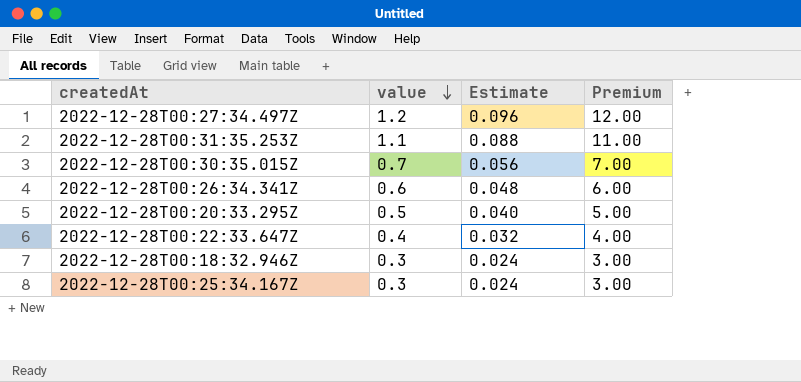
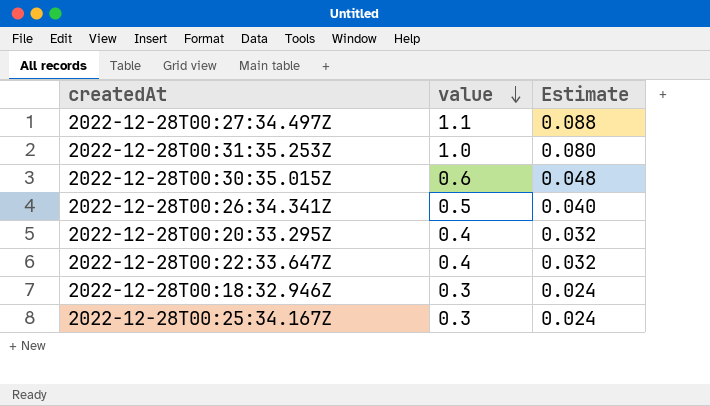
column Premium | formula: [value] * 10 -> none
2022-12-28T00:27:34.497Z | value: 1.2 -> 1.1
2022-12-28T00:27:34.497Z | Estimate: 0.096 -> 0.088
2022-12-28T00:31:35.253Z | value: 1.1 -> 1.0
2022-12-28T00:31:35.253Z | Estimate: 0.088 -> 0.080
2022-12-28T00:30:35.015Z | value: 0.7 -> 0.6
2022-12-28T00:30:35.015Z | Estimate: 0.056 -> 0.048
2022-12-28T00:26:34.341Z | value: 0.6 -> 0.5
2022-12-28T00:26:34.341Z | Estimate: 0.048 -> 0.040
2022-12-28T00:20:33.295Z | value: 0.5 -> 0.4
2022-12-28T00:20:33.295Z | Estimate: 0.040 -> 0.032

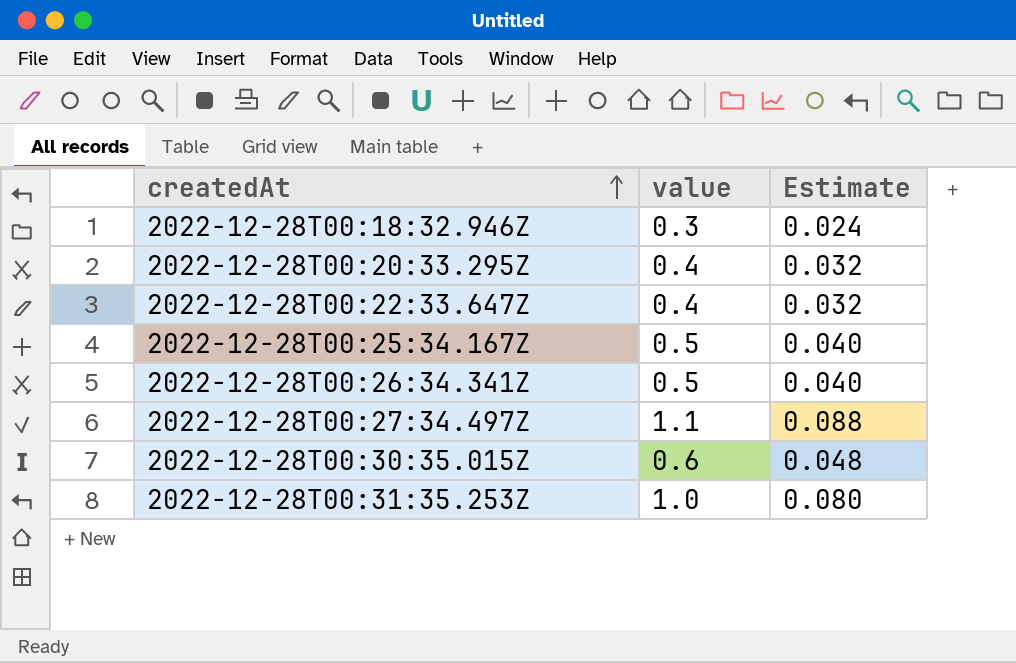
row order: value descending -> createdAt ascending
2022-12-28T00:25:34.167Z | value: 0.3 -> 0.5
2022-12-28T00:25:34.167Z | Estimate: 0.024 -> 0.040

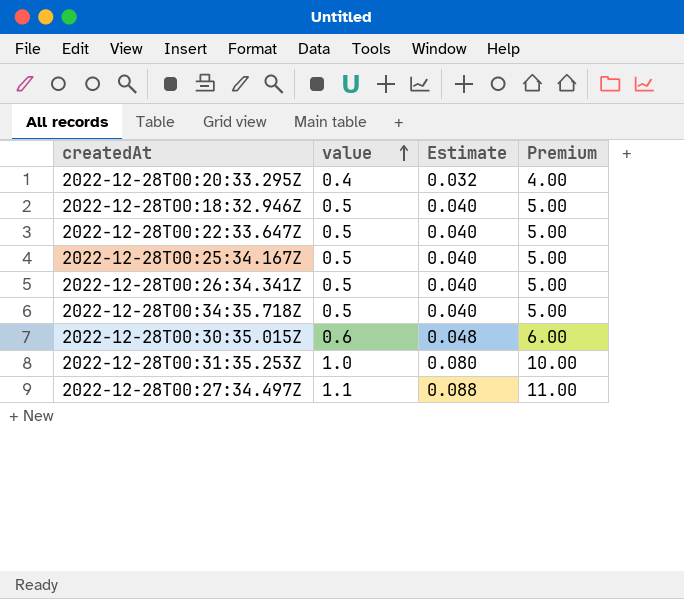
row order: createdAt ascending -> value ascending
column Premium | formula: none -> [value] * 10
2022-12-28T00:18:32.946Z | value: 0.3 -> 0.5
2022-12-28T00:18:32.946Z | Estimate: 0.024 -> 0.040
2022-12-28T00:22:33.647Z | value: 0.4 -> 0.5
2022-12-28T00:22:33.647Z | Estimate: 0.032 -> 0.040
row 2022-12-28T00:34:35.718Z: none -> 0.5 | 0.040 | 5.00

